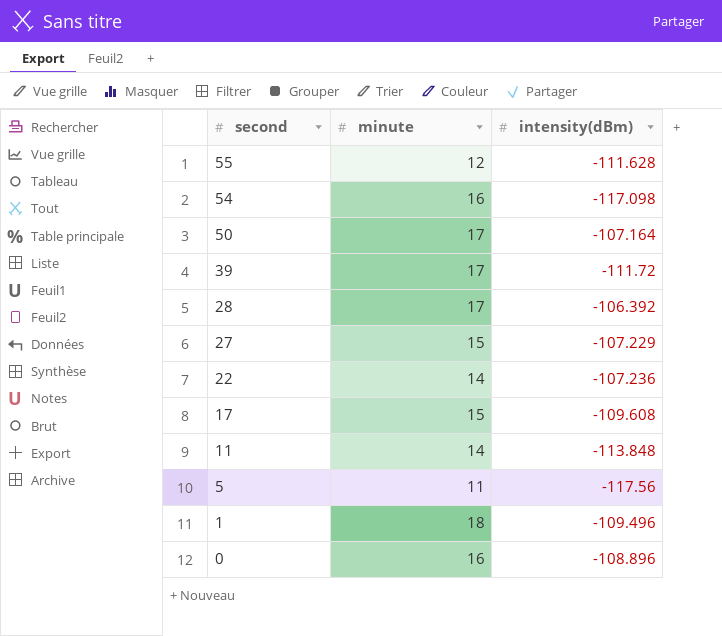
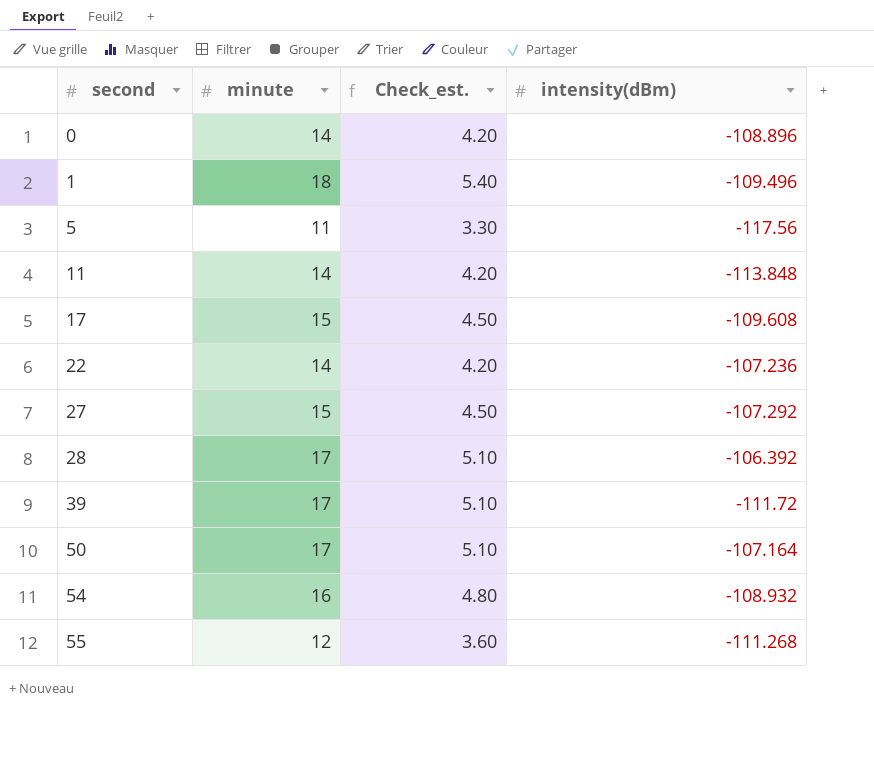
row order: second descending -> second ascending
column Check_est. | formula: none -> [minute] * 0.3
0 | minute: 16 -> 14
27 | intensity(dBm): -107.229 -> -107.292
54 | intensity(dBm): -117.098 -> -108.932
55 | intensity(dBm): -111.628 -> -111.268

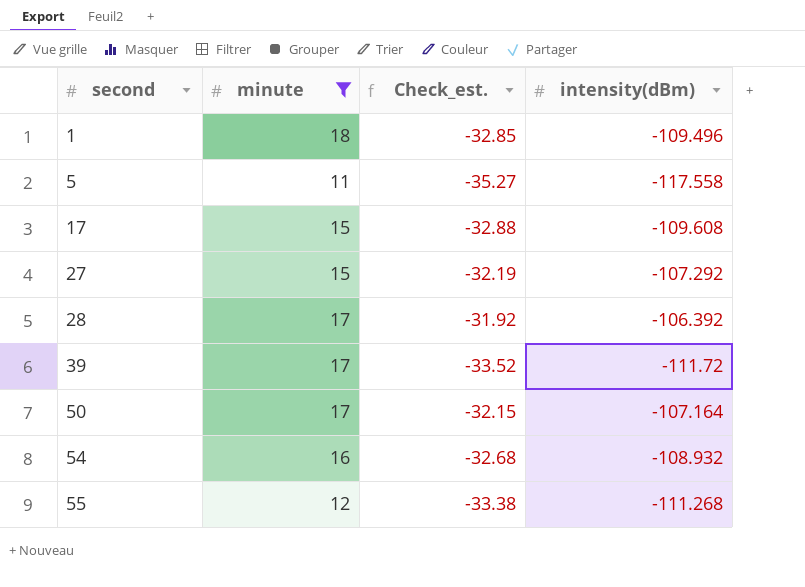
filter: none -> minute != 14
column Check_est. | formula: [minute] * 0.3 -> [intensity(dBm)] * 0.3
5 | intensity(dBm): -117.56 -> -117.558

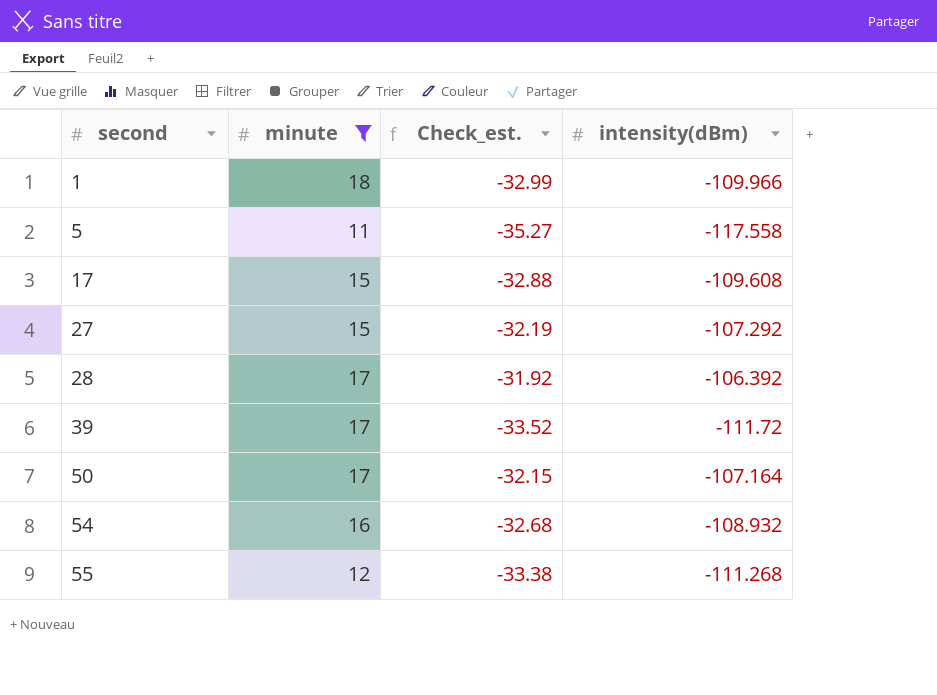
1 | Check_est.: -32.85 -> -32.99
1 | intensity(dBm): -109.496 -> -109.966

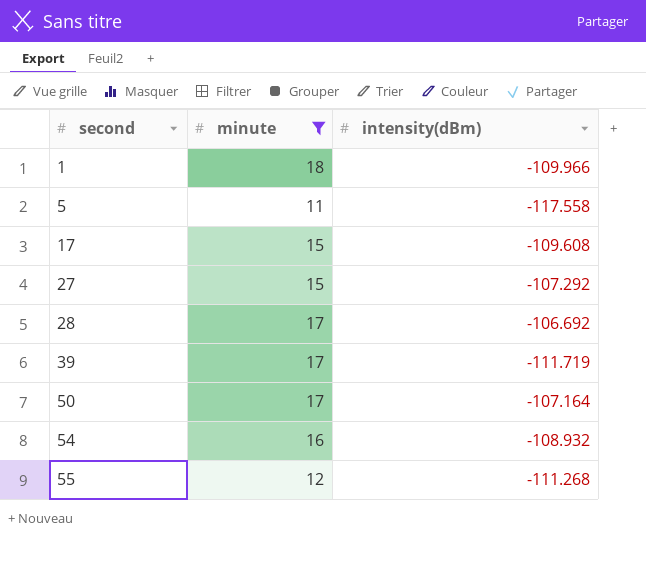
column Check_est. | formula: [intensity(dBm)] * 0.3 -> none
28 | intensity(dBm): -106.392 -> -106.692
39 | intensity(dBm): -111.72 -> -111.719

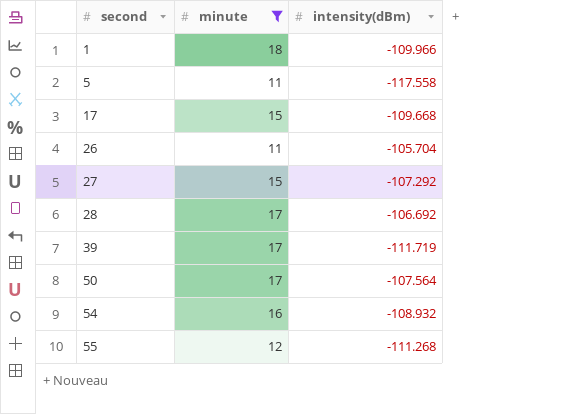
17 | intensity(dBm): -109.608 -> -109.668
row 26: none -> 11 | -105.704
50 | intensity(dBm): -107.164 -> -107.564

